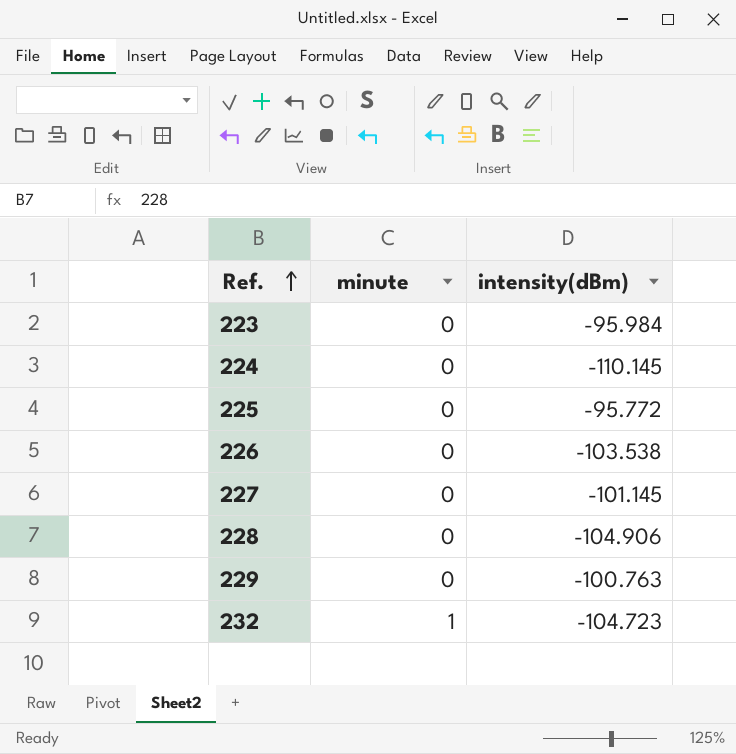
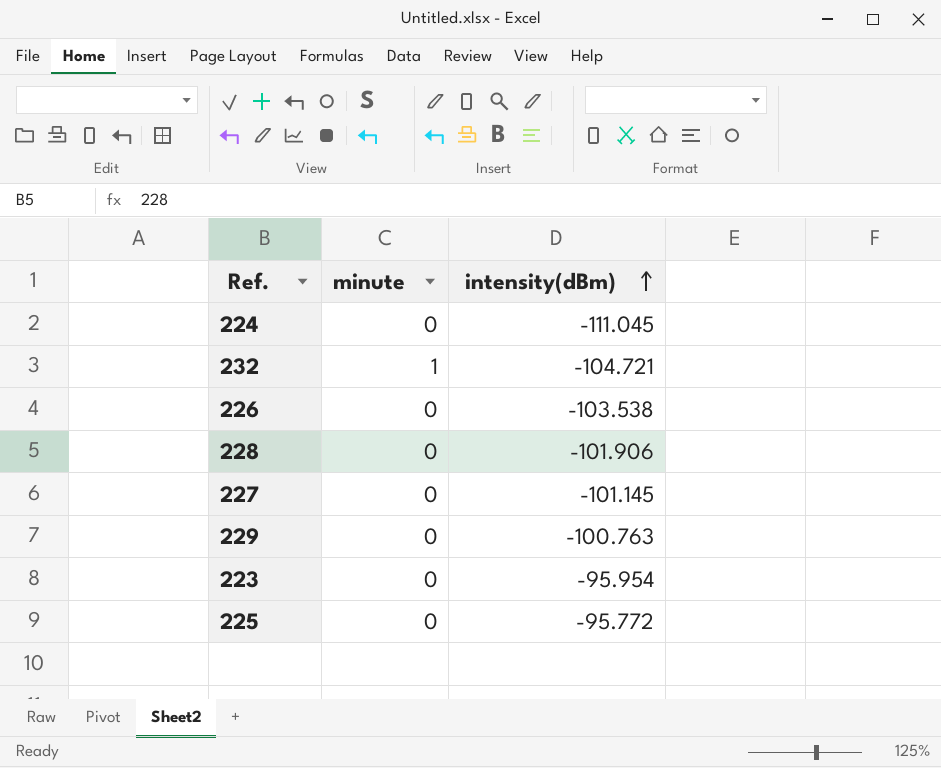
row order: Ref. ascending -> intensity(dBm) ascending
224 | intensity(dBm): -110.145 -> -111.045
232 | intensity(dBm): -104.723 -> -104.721
228 | intensity(dBm): -104.906 -> -101.906
223 | intensity(dBm): -95.984 -> -95.954

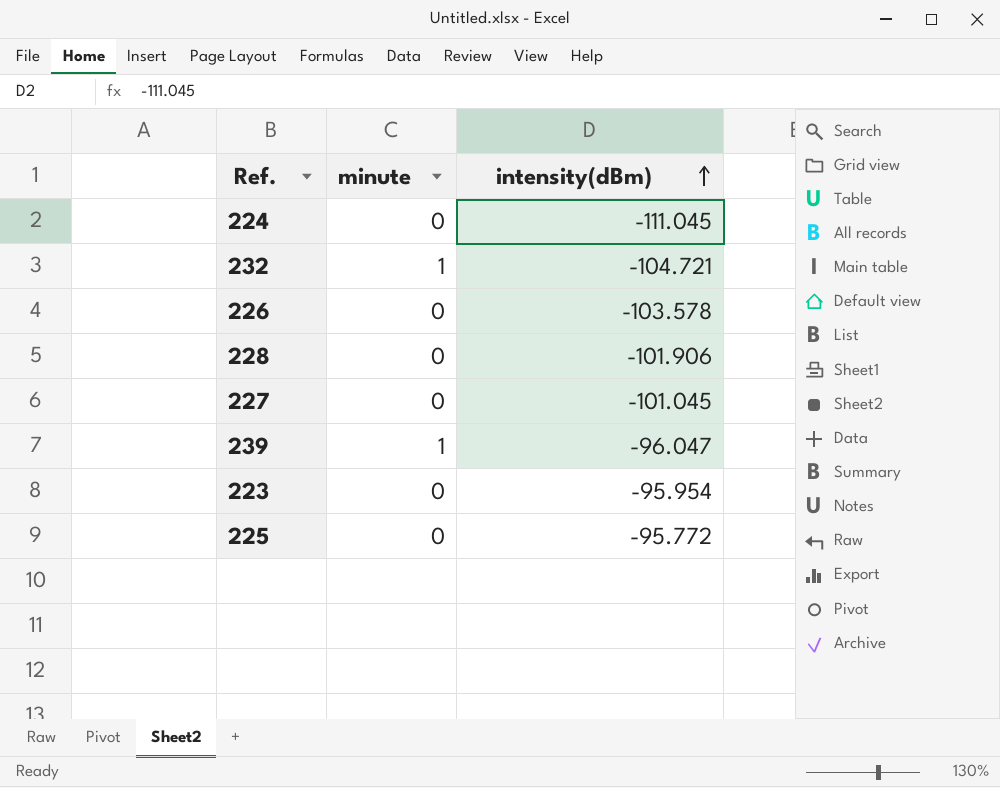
row 229: 0 | -100.763 -> none
226 | intensity(dBm): -103.538 -> -103.578
227 | intensity(dBm): -101.145 -> -101.045
row 239: none -> 1 | -96.047

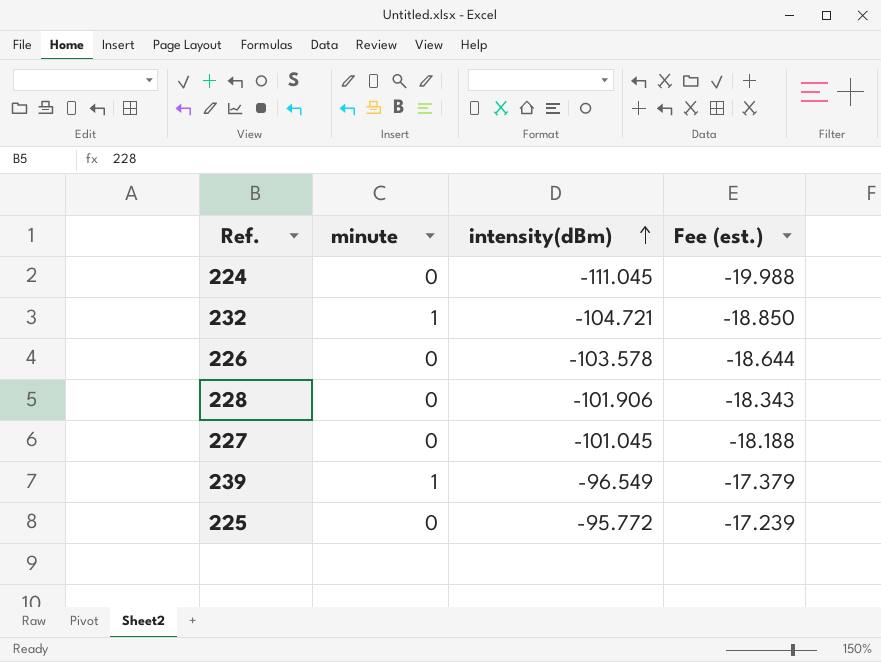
column Fee (est.) | formula: none -> [intensity(dBm)] * 0.18
row 223: 0 | -95.954 -> none
239 | intensity(dBm): -96.047 -> -96.549

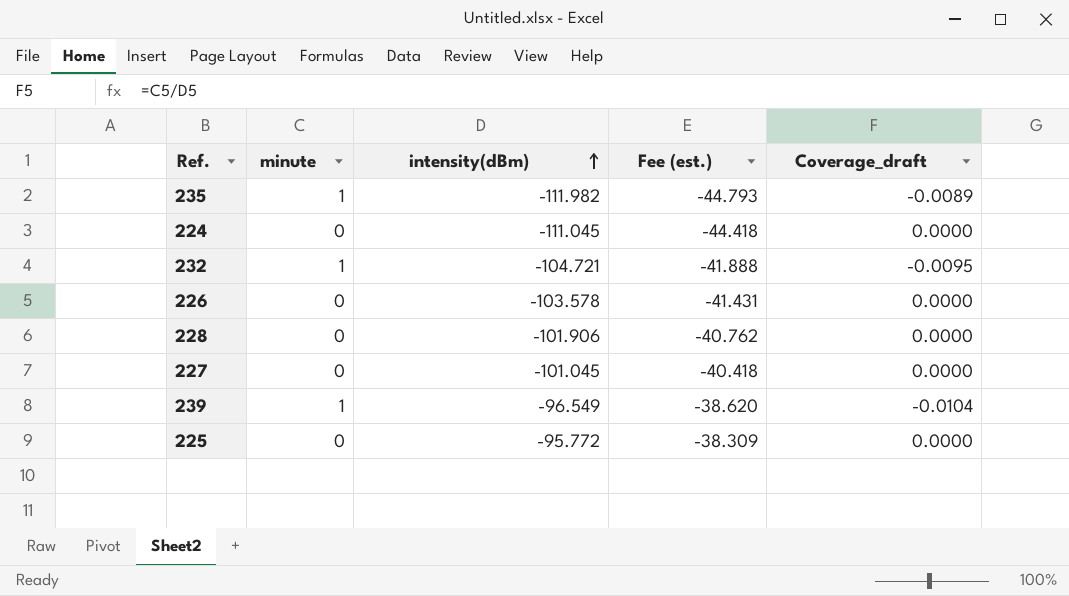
column Fee (est.) | formula: [intensity(dBm)] * 0.18 -> [intensity(dBm)] * 0.4
column Coverage_draft | formula: none -> [minute] / [intensity(dBm)]
row 235: none -> 1 | -111.982 | -44.793 | -0.0089

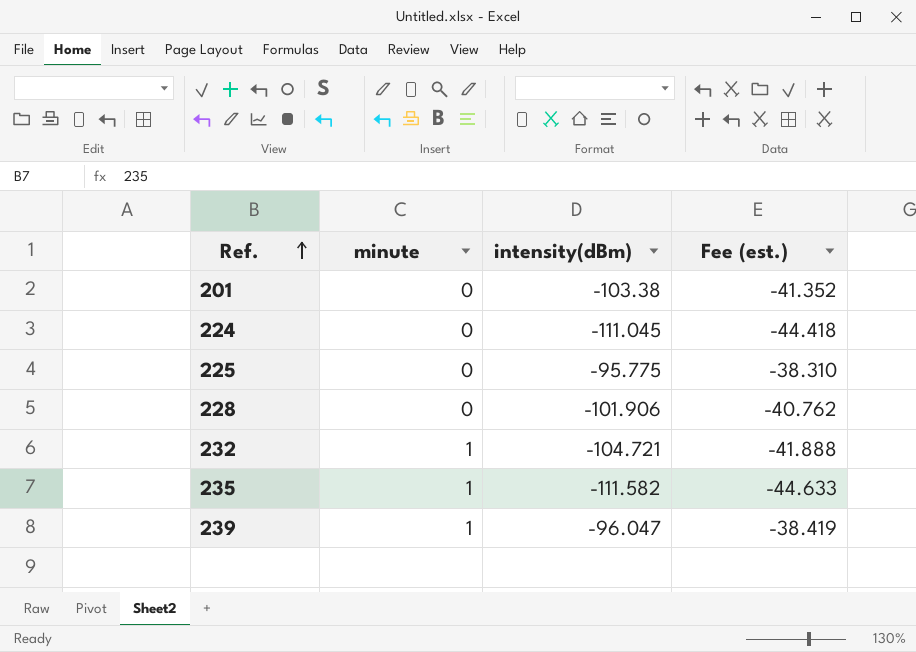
row order: intensity(dBm) ascending -> Ref. ascending
column Coverage_draft | formula: [minute] / [intensity(dBm)] -> none
row 226: 0 | -103.578 | -41.431 | 0.0000 -> none
row 227: 0 | -101.045 | -40.418 | 0.0000 -> none
row 201: none -> 0 | -103.38 | -41.352
225 | intensity(dBm): -95.772 -> -95.775
225 | Fee (est.): -38.309 -> -38.310
235 | intensity(dBm): -111.982 -> -111.582
235 | Fee (est.): -44.793 -> -44.633
239 | intensity(dBm): -96.549 -> -96.047
239 | Fee (est.): -38.620 -> -38.419

